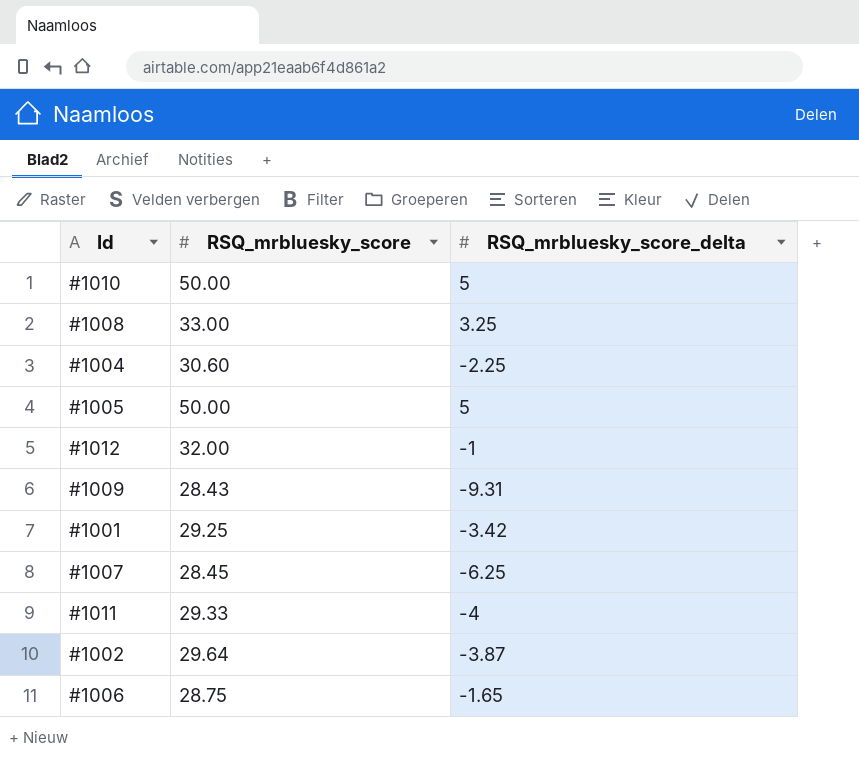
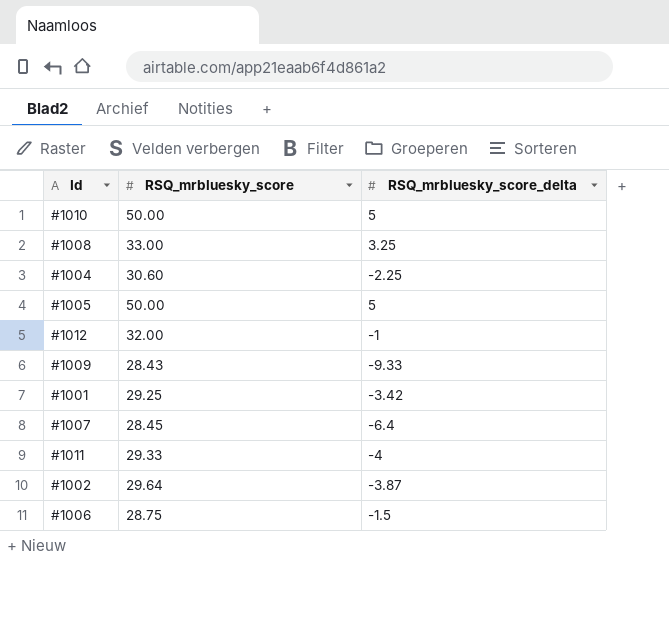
#1009 | RSQ_mrbluesky_score_delta: -9.31 -> -9.33
#1007 | RSQ_mrbluesky_score_delta: -6.25 -> -6.4
#1006 | RSQ_mrbluesky_score_delta: -1.65 -> -1.5

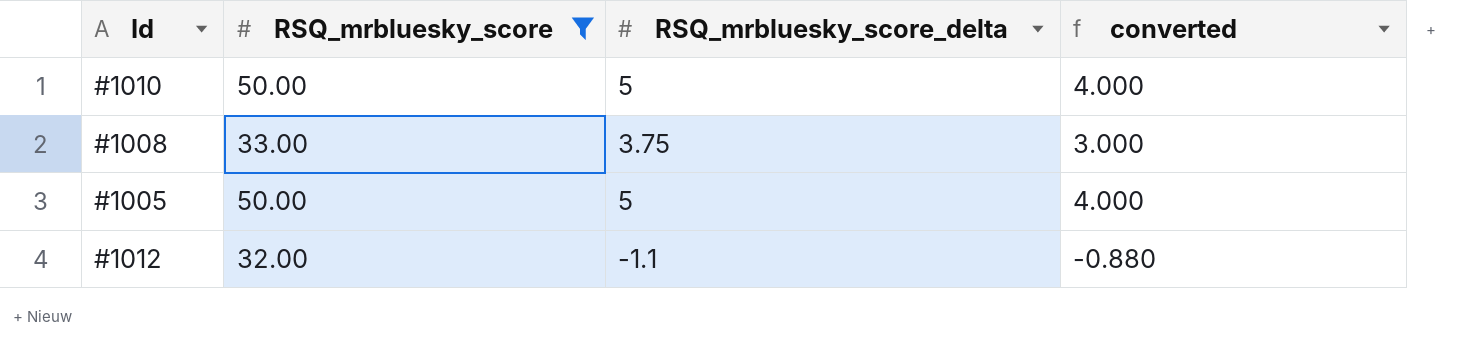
filter: none -> RSQ_mrbluesky_score >= 32.00
column converted | formula: none -> [RSQ_mrbluesky_score_delta] * 0.8
#1008 | RSQ_mrbluesky_score_delta: 3.25 -> 3.75
#1012 | RSQ_mrbluesky_score_delta: -1 -> -1.1

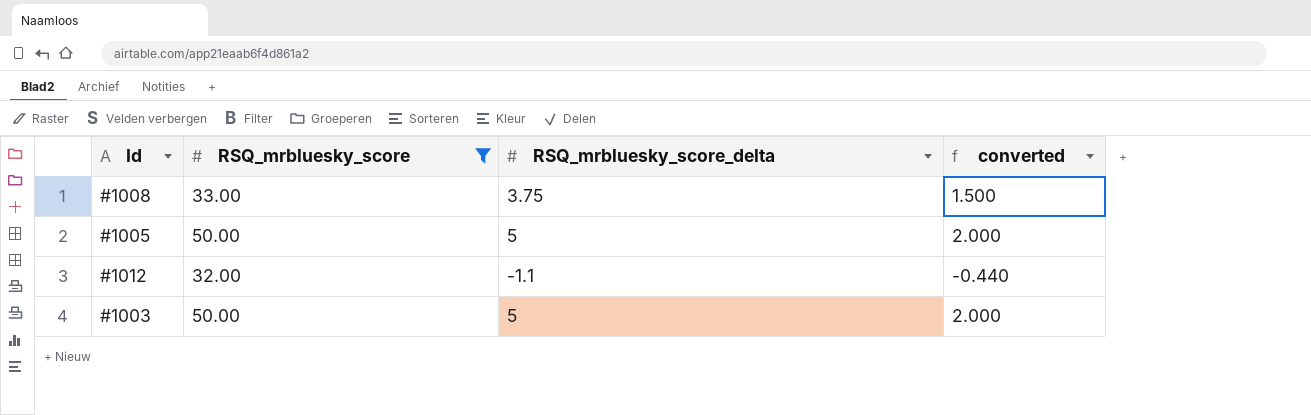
column converted | formula: [RSQ_mrbluesky_score_delta] * 0.8 -> [RSQ_mrbluesky_score_delta] * 0.4
row #1010: 50.00 | 5 | 4.000 -> none
row #1003: none -> 50.00 | 5 | 2.000

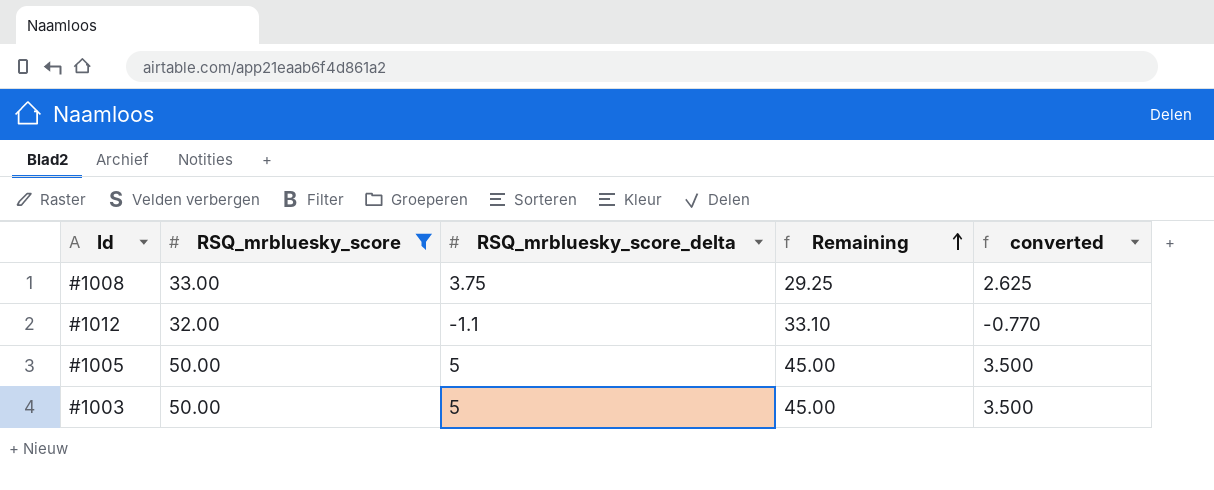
row order: none -> Remaining ascending
column Remaining | formula: none -> [RSQ_mrbluesky_score] - [RSQ_mrbluesky_score_delta]
column converted | formula: [RSQ_mrbluesky_score_delta] * 0.4 -> [RSQ_mrbluesky_score_delta] * 0.7

